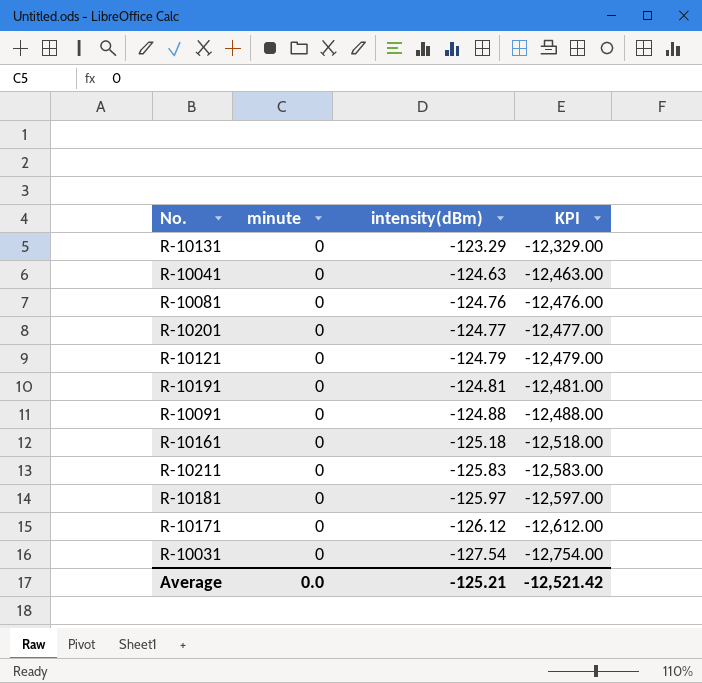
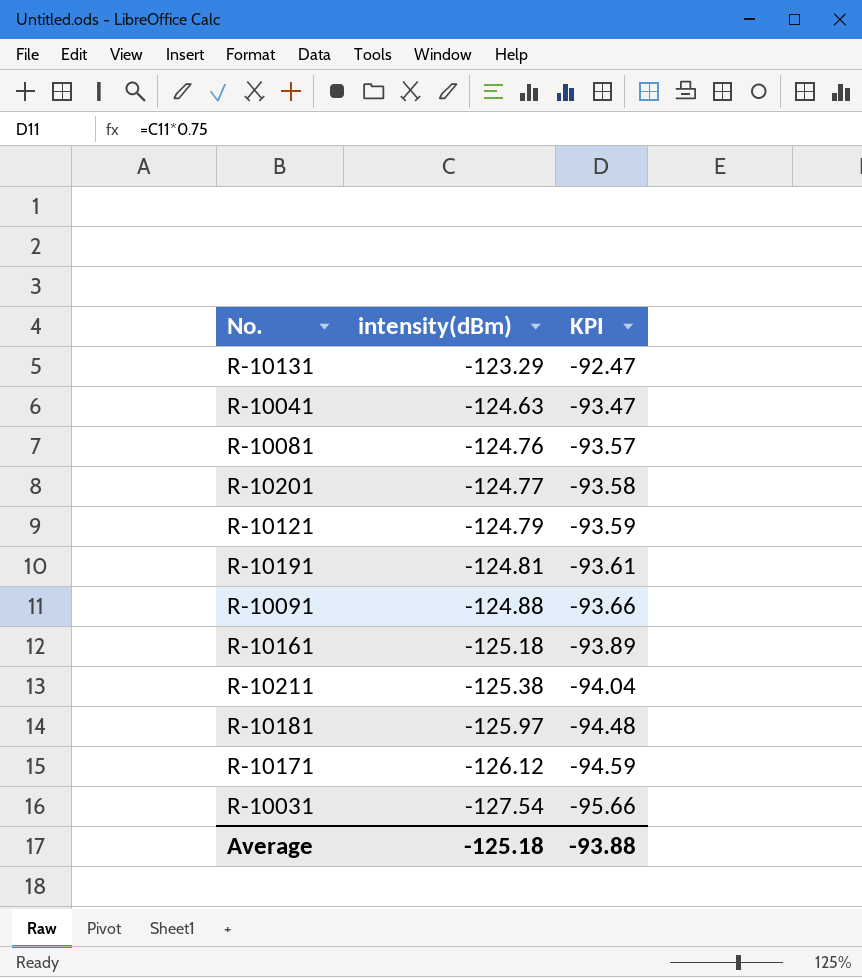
column minute | position: 2 -> none
column KPI | formula: [intensity(dBm)] * 100 -> [intensity(dBm)] * 0.75
R-10211 | intensity(dBm): -125.83 -> -125.38
Average | intensity(dBm): -125.21 -> -125.18
Average | KPI: -12,521.42 -> -93.88

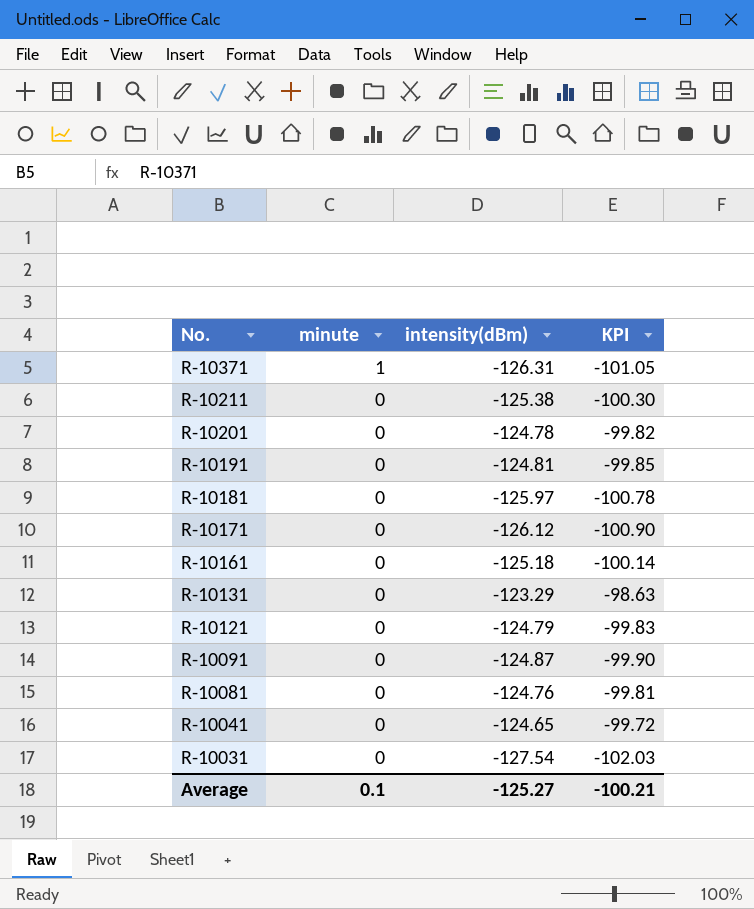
row order: intensity(dBm) descending -> No. descending
column minute | position: none -> 2
column KPI | formula: [intensity(dBm)] * 0.75 -> [intensity(dBm)] * 0.8
row R-10371: none -> 1 | -126.31 | -101.05
R-10201 | intensity(dBm): -124.77 -> -124.78
R-10091 | intensity(dBm): -124.88 -> -124.87
R-10041 | intensity(dBm): -124.63 -> -124.65
Average | intensity(dBm): -125.18 -> -125.27
Average | KPI: -93.88 -> -100.21

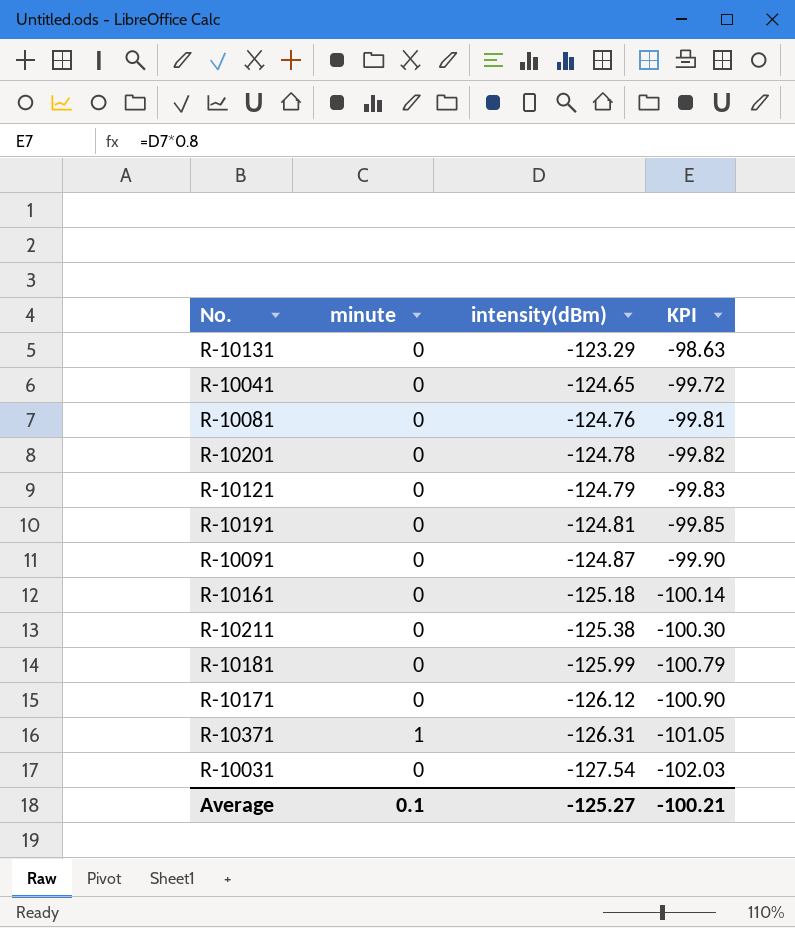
row order: No. descending -> intensity(dBm) descending
R-10181 | intensity(dBm): -125.97 -> -125.99
R-10181 | KPI: -100.78 -> -100.79

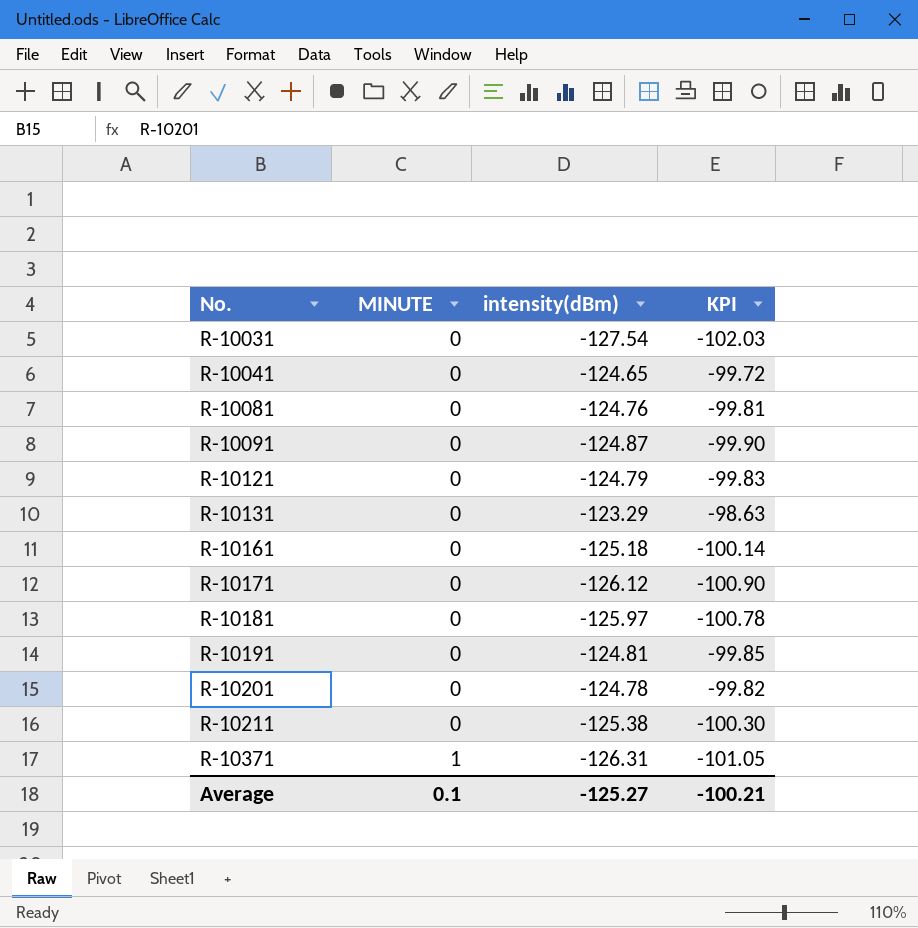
row order: intensity(dBm) descending -> No. ascending
column name: minute -> MINUTE
R-10181 | intensity(dBm): -125.99 -> -125.97
R-10181 | KPI: -100.79 -> -100.78

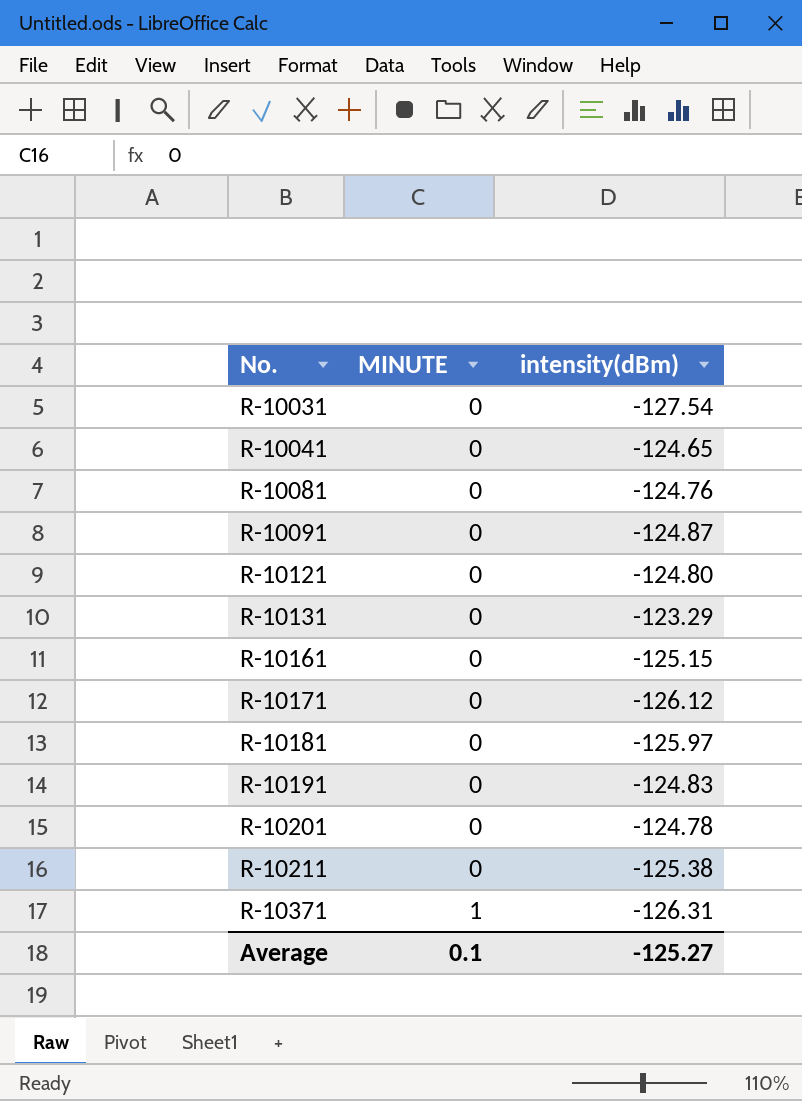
column KPI | formula: [intensity(dBm)] * 0.8 -> none
R-10121 | intensity(dBm): -124.79 -> -124.80
R-10161 | intensity(dBm): -125.18 -> -125.15
R-10191 | intensity(dBm): -124.81 -> -124.83

